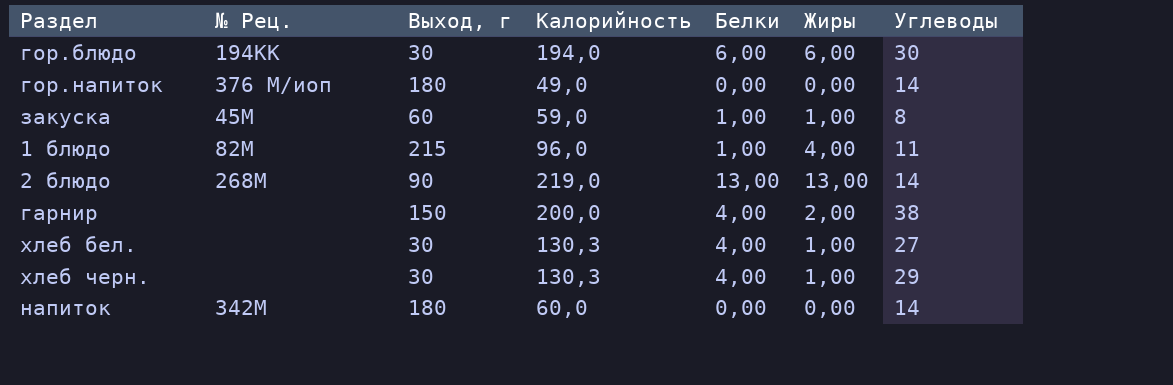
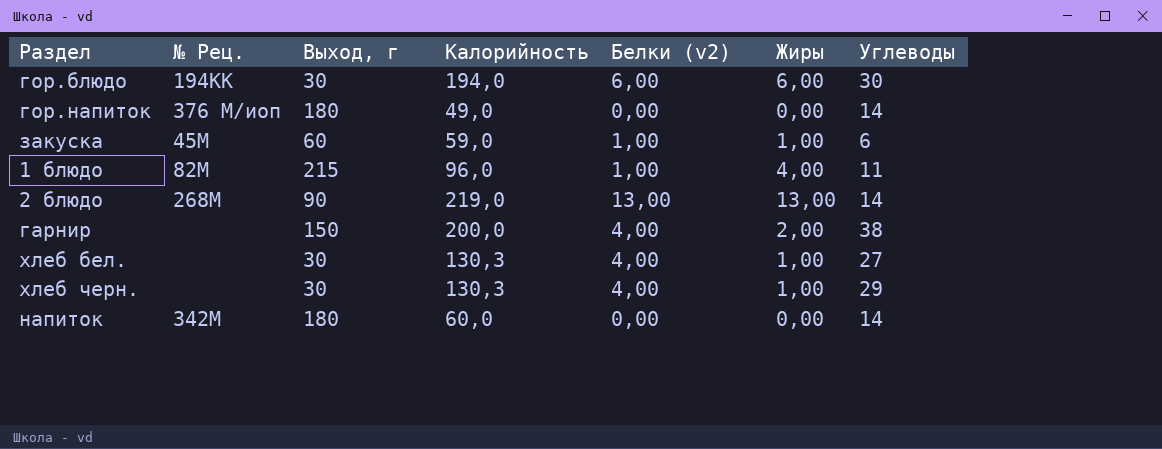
column name: Белки -> Белки (v2)
закуска | Углеводы: 8 -> 6

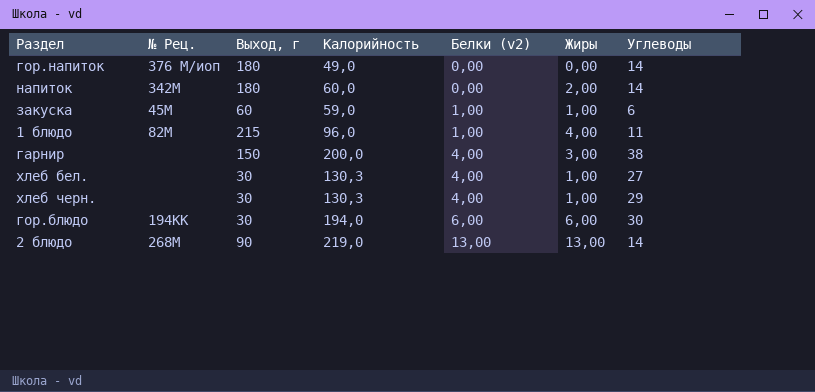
row order: none -> Белки (v2) ascending
напиток | Жиры: 0,00 -> 2,00
гарнир | Жиры: 2,00 -> 3,00

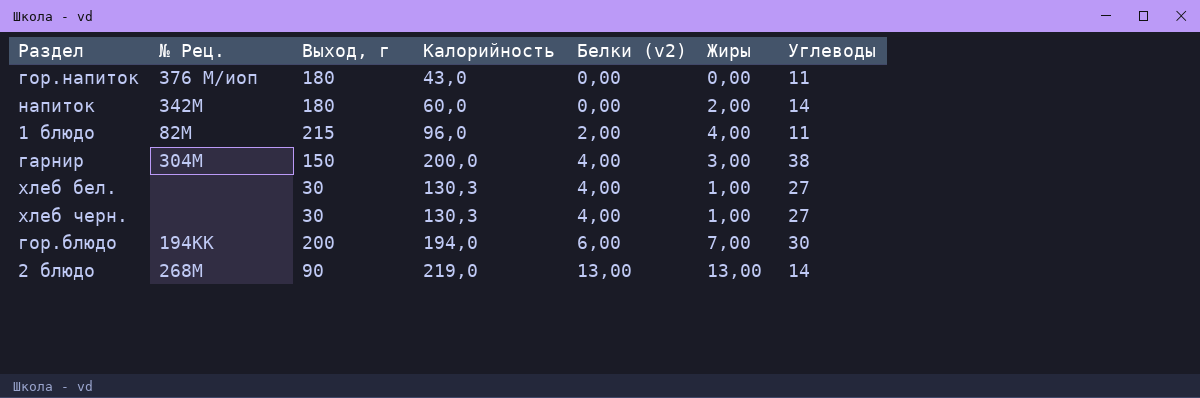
row закуска: 45М | 60 | 59,0 | 1,00 | 1,00 | 6 -> none
гор.напиток | Калорийность: 49,0 -> 43,0
гор.напиток | Углеводы: 14 -> 11
1 блюдо | Белки (v2): 1,00 -> 2,00
гарнир | № Рец.: none -> 304М
хлеб черн. | Углеводы: 29 -> 27
гор.блюдо | Выход, г: 30 -> 200
гор.блюдо | Жиры: 6,00 -> 7,00

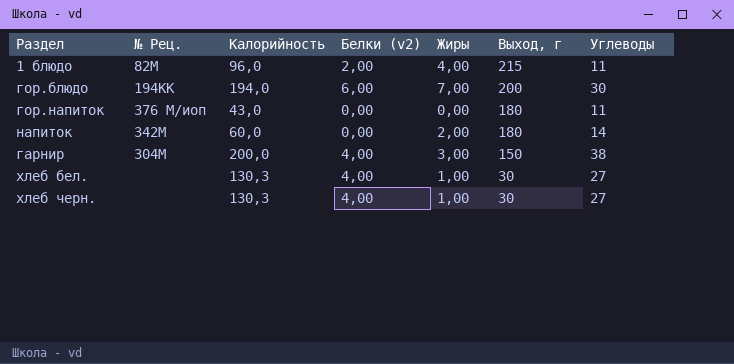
row order: Белки (v2) ascending -> Выход, г descending
column Выход, г | position: 3 -> 6
row 2 блюдо: 268М | 90 | 219,0 | 13,00 | 13,00 | 14 -> none

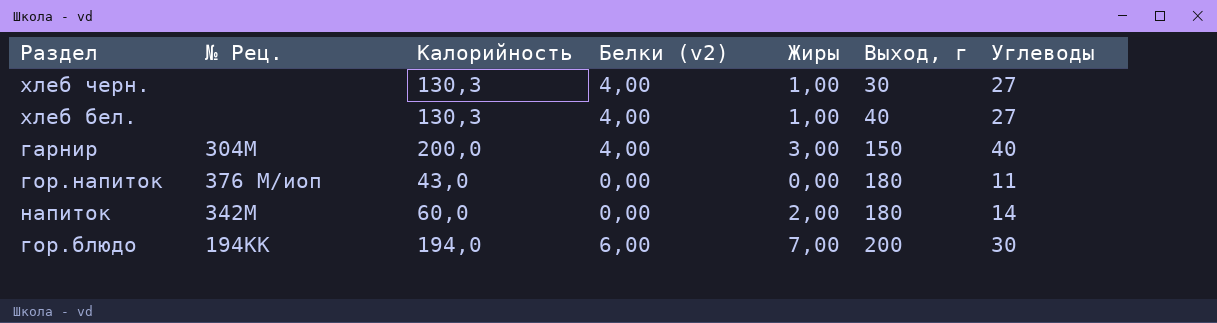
row order: Выход, г descending -> Выход, г ascending
row 1 блюдо: 82М | 96,0 | 2,00 | 4,00 | 215 | 11 -> none
хлеб бел. | Выход, г: 30 -> 40
гарнир | Углеводы: 38 -> 40

